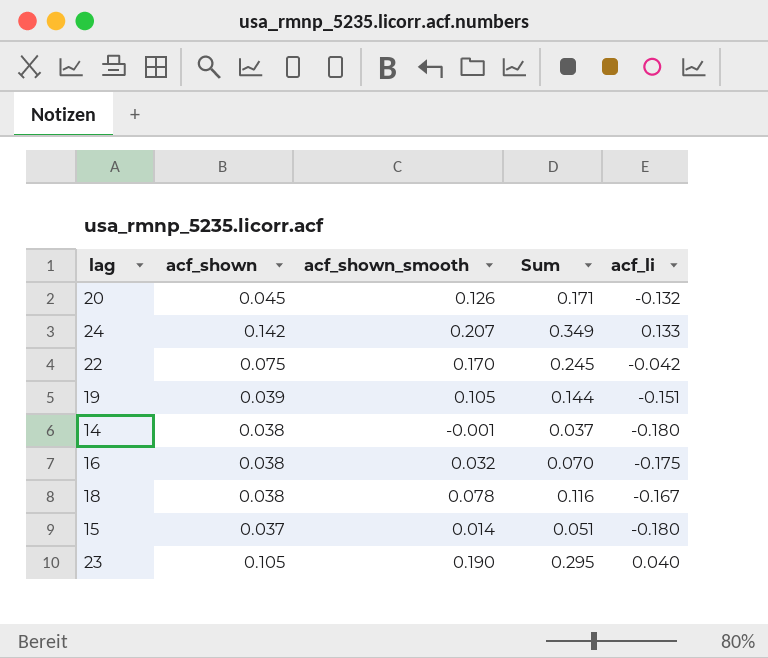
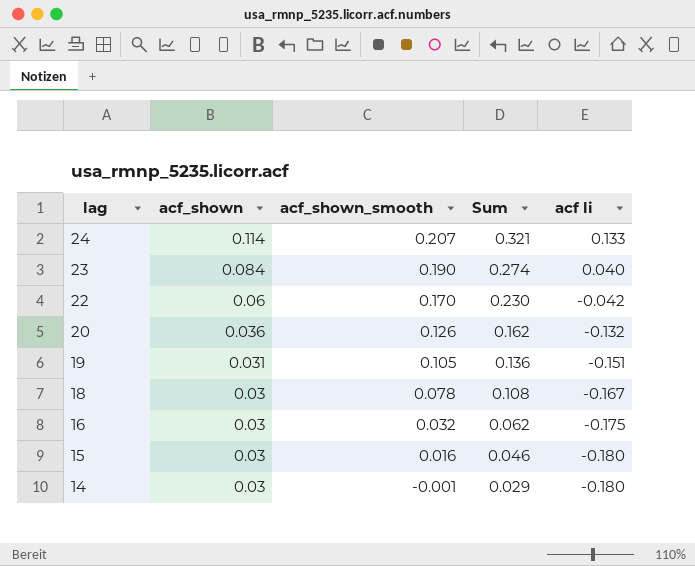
row order: none -> lag descending
column name: acf_li -> acf li
24 | acf_shown: 0.142 -> 0.114
24 | Sum: 0.349 -> 0.321
23 | acf_shown: 0.105 -> 0.084
23 | Sum: 0.295 -> 0.274
22 | acf_shown: 0.075 -> 0.06
22 | Sum: 0.245 -> 0.230
20 | acf_shown: 0.045 -> 0.036
20 | Sum: 0.171 -> 0.162
19 | acf_shown: 0.039 -> 0.031
19 | Sum: 0.144 -> 0.136
18 | acf_shown: 0.038 -> 0.03
18 | Sum: 0.116 -> 0.108
16 | acf_shown: 0.038 -> 0.03
16 | Sum: 0.070 -> 0.062
15 | acf_shown: 0.037 -> 0.03
15 | acf_shown_smooth: 0.014 -> 0.016
15 | Sum: 0.051 -> 0.046
14 | acf_shown: 0.038 -> 0.03
14 | Sum: 0.037 -> 0.029

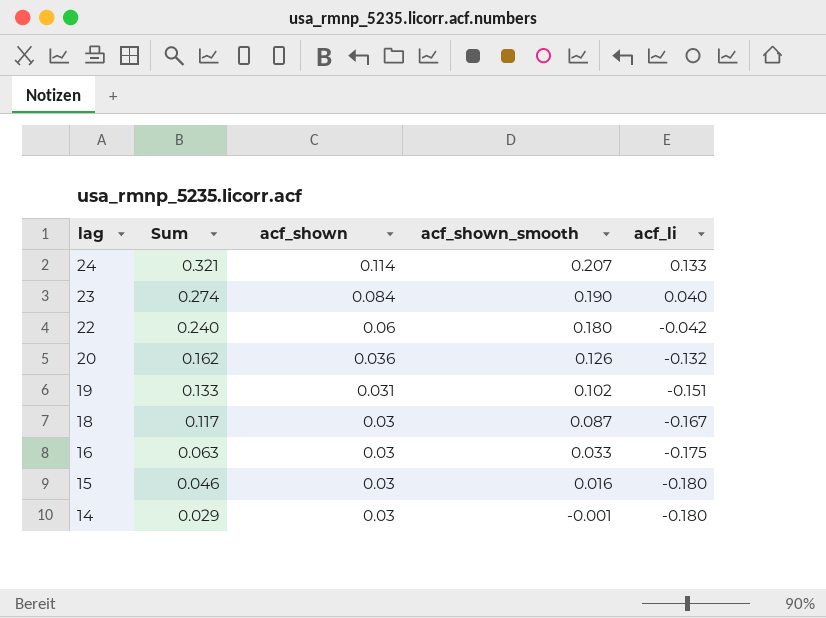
column Sum | position: 4 -> 2
column name: acf li -> acf_li
22 | Sum: 0.230 -> 0.240
22 | acf_shown_smooth: 0.170 -> 0.180
19 | Sum: 0.136 -> 0.133
19 | acf_shown_smooth: 0.105 -> 0.102
18 | Sum: 0.108 -> 0.117
18 | acf_shown_smooth: 0.078 -> 0.087
16 | Sum: 0.062 -> 0.063
16 | acf_shown_smooth: 0.032 -> 0.033

